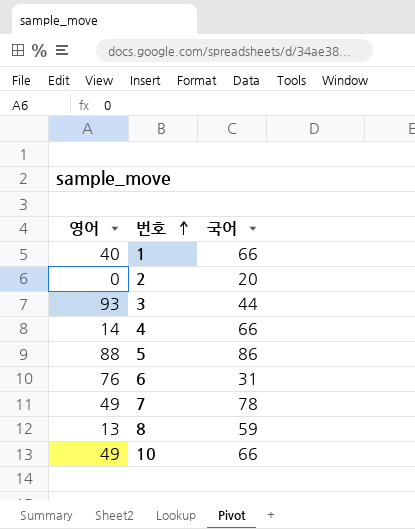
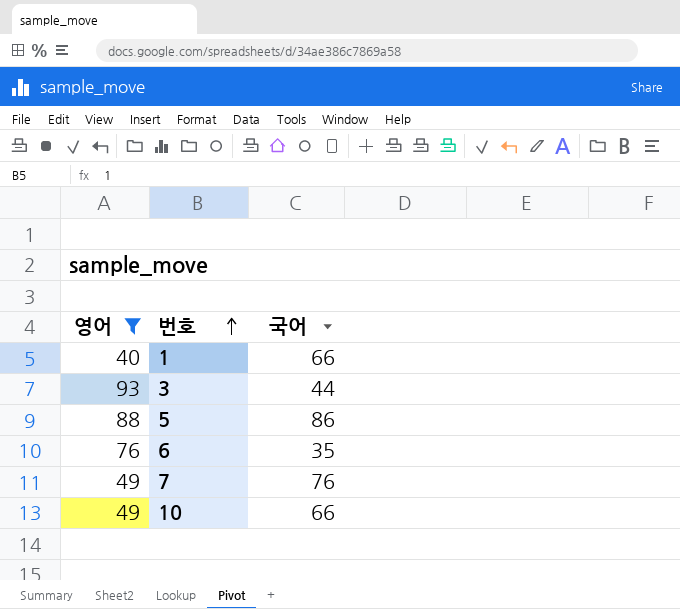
filter: none -> 영어 >= 40
6 | 국어: 31 -> 35
7 | 국어: 78 -> 76

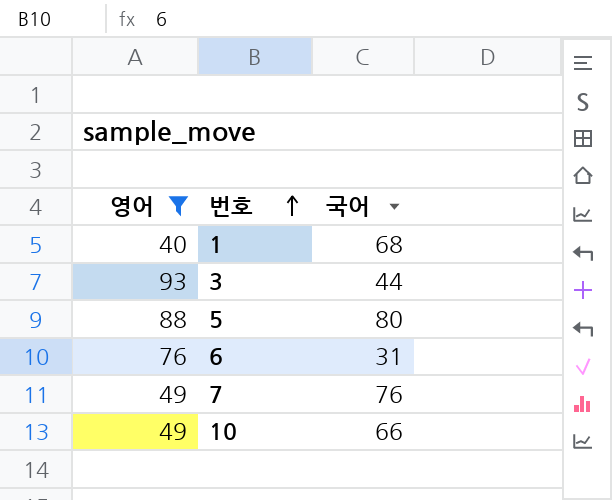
1 | 국어: 66 -> 68
5 | 국어: 86 -> 80
6 | 국어: 35 -> 31

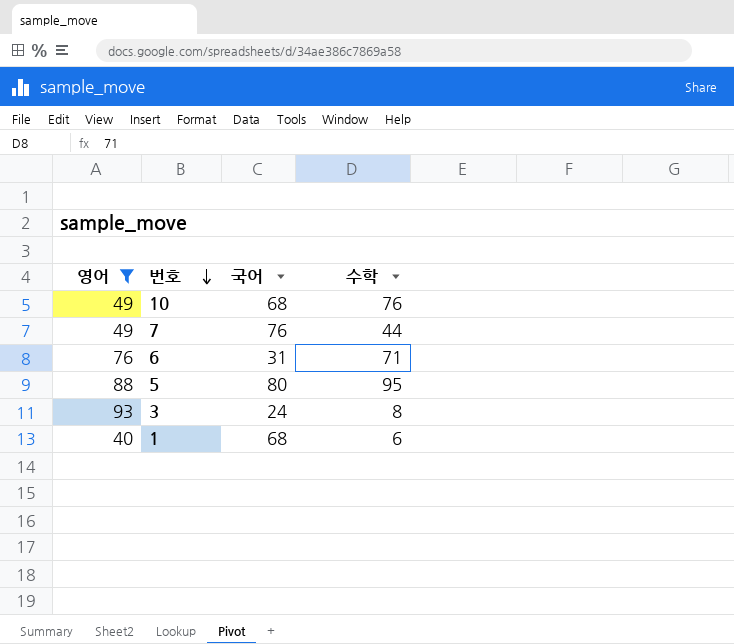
row order: 번호 ascending -> 번호 descending
column 수학 | position: none -> 4
10 | 국어: 66 -> 68
3 | 국어: 44 -> 24

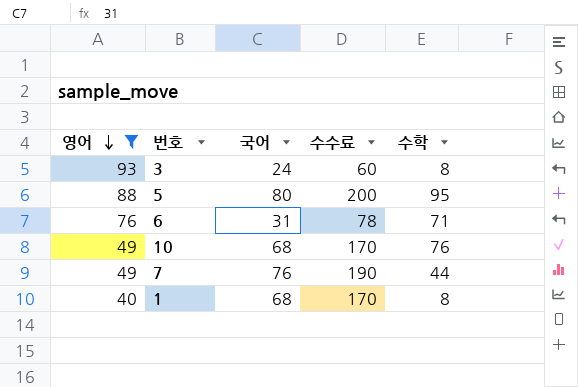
row order: 번호 descending -> 영어 descending
column 수수료 | formula: none -> [국어] * 2.5
1 | 수학: 6 -> 8

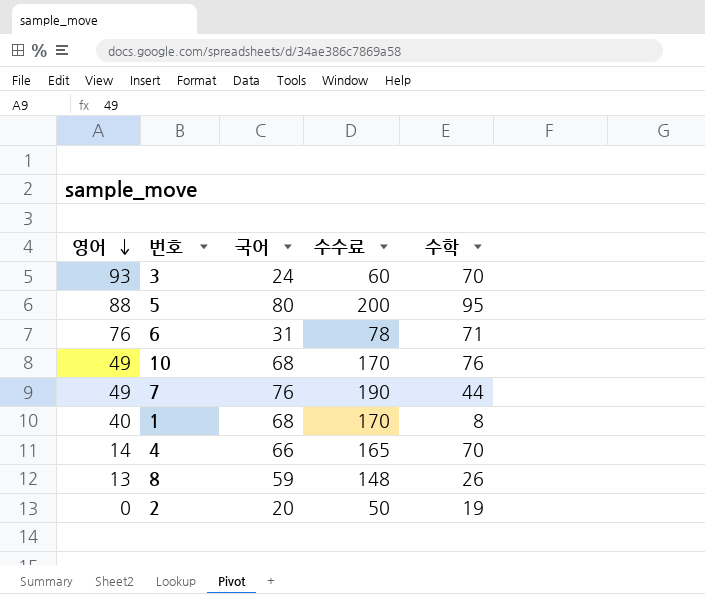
filter: 영어 >= 40 -> none
3 | 수학: 8 -> 70

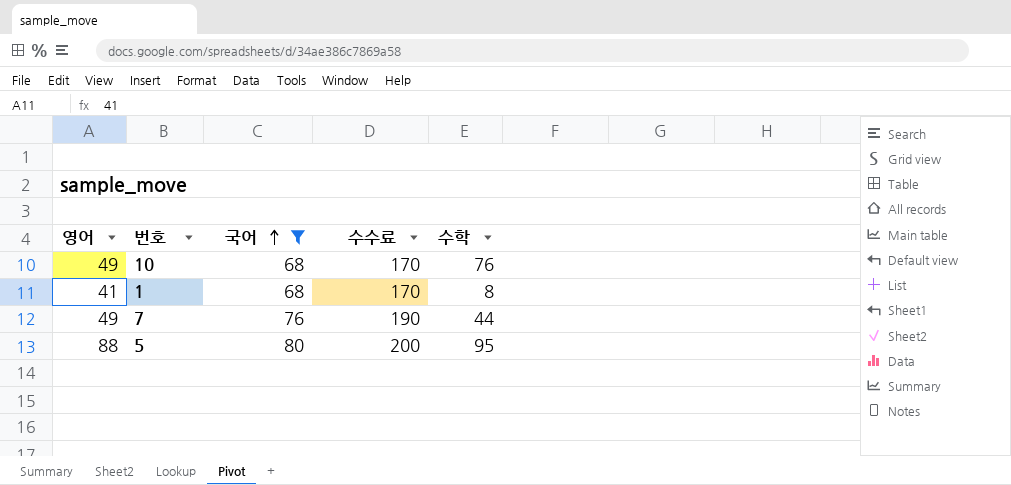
filter: none -> 국어 >= 68
row order: 영어 descending -> 국어 ascending
1 | 영어: 40 -> 41

